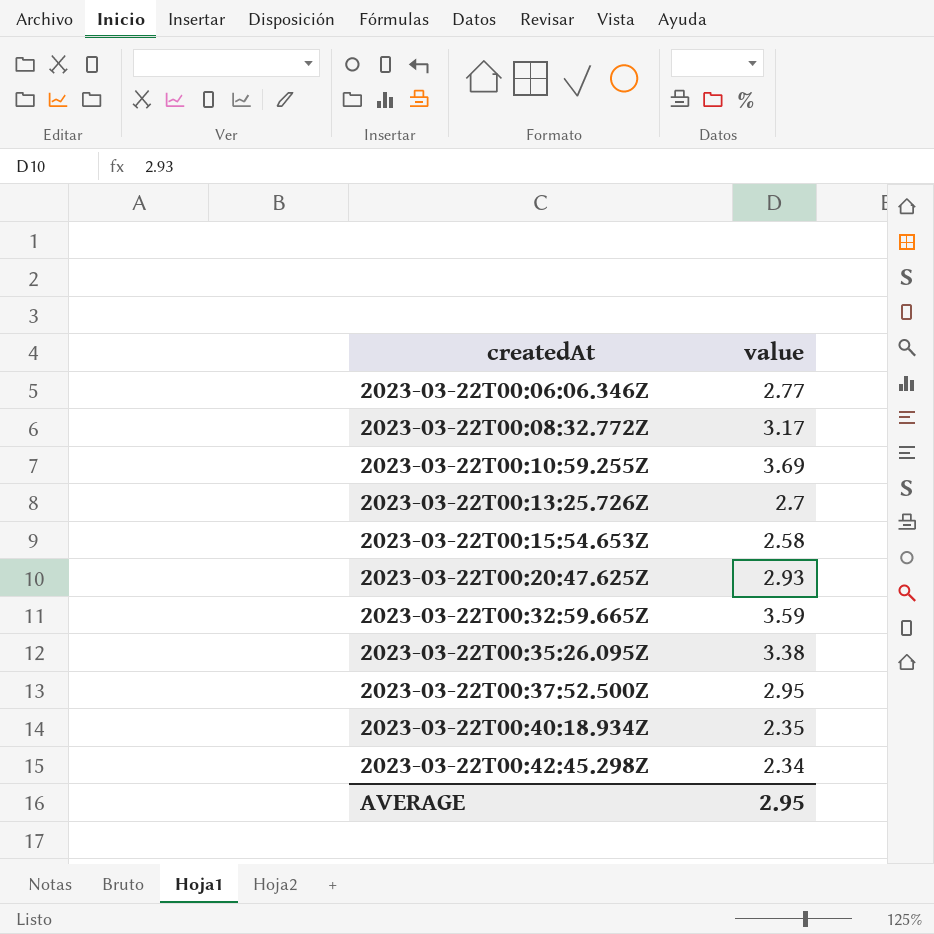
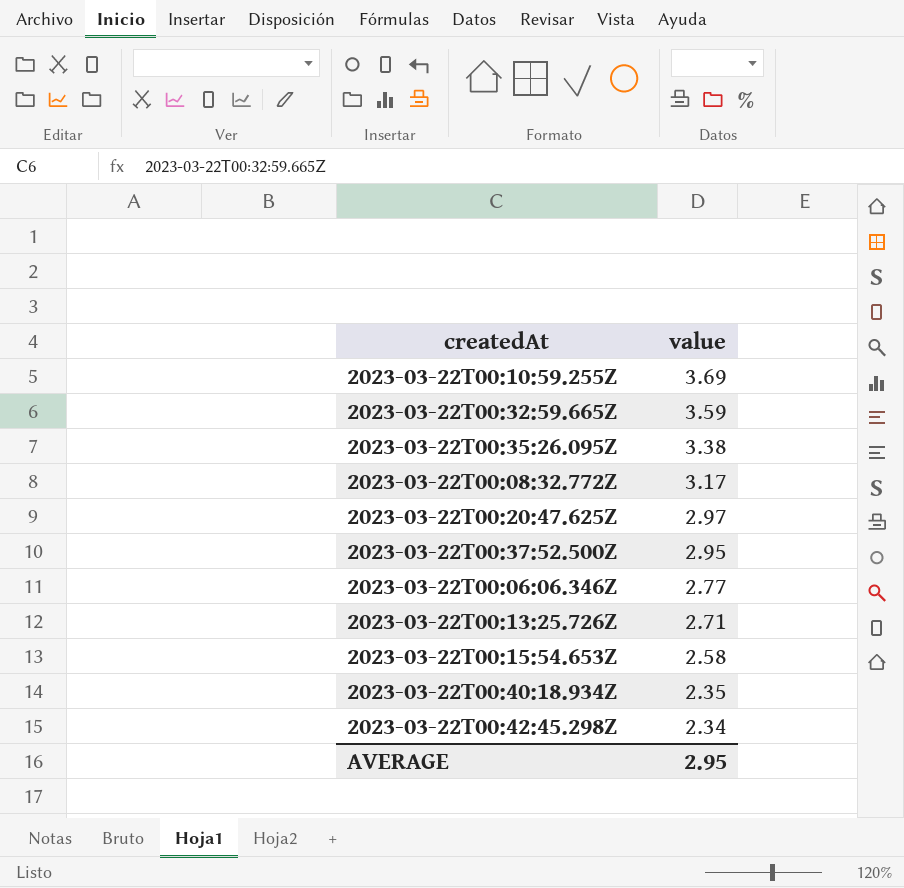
row order: createdAt ascending -> value descending
2023-03-22T00:20:47.625Z | value: 2.93 -> 2.97
2023-03-22T00:13:25.726Z | value: 2.7 -> 2.71

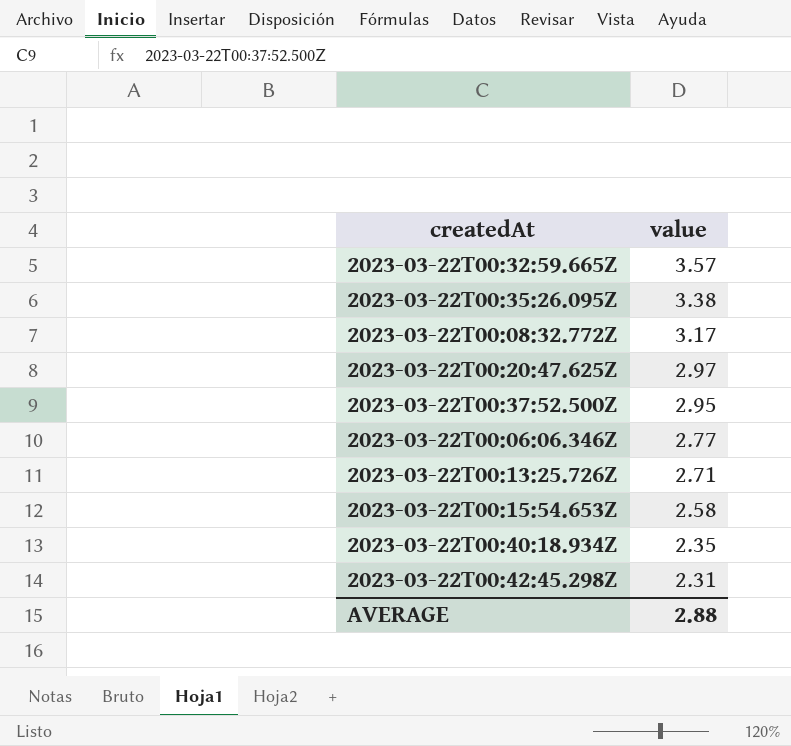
row 2023-03-22T00:10:59.255Z: 3.69 -> none
2023-03-22T00:32:59.665Z | value: 3.59 -> 3.57
2023-03-22T00:42:45.298Z | value: 2.34 -> 2.31
AVERAGE | value: 2.95 -> 2.88

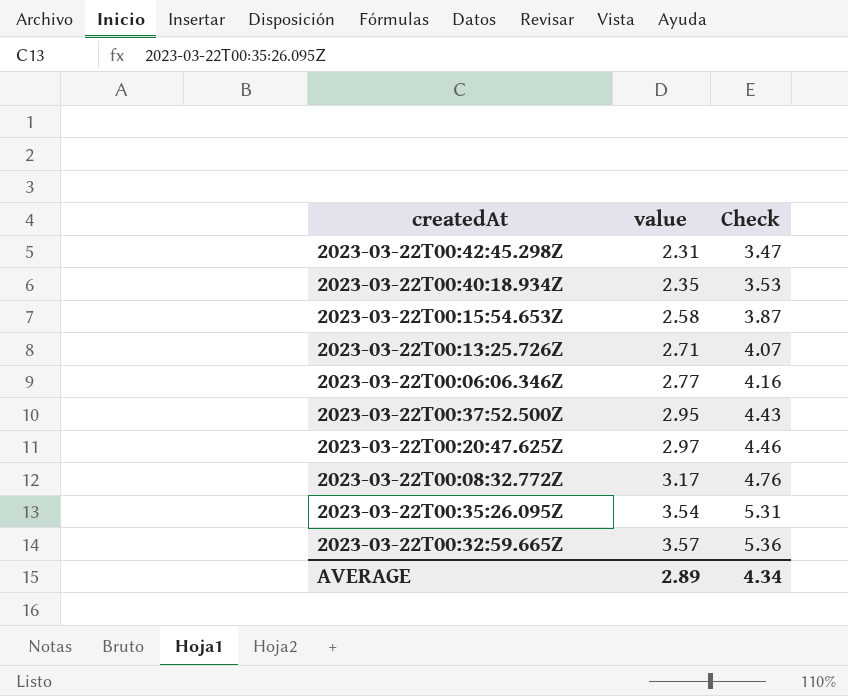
row order: value descending -> value ascending
column Check | formula: none -> [value] * 1.5
2023-03-22T00:35:26.095Z | value: 3.38 -> 3.54
AVERAGE | value: 2.88 -> 2.89

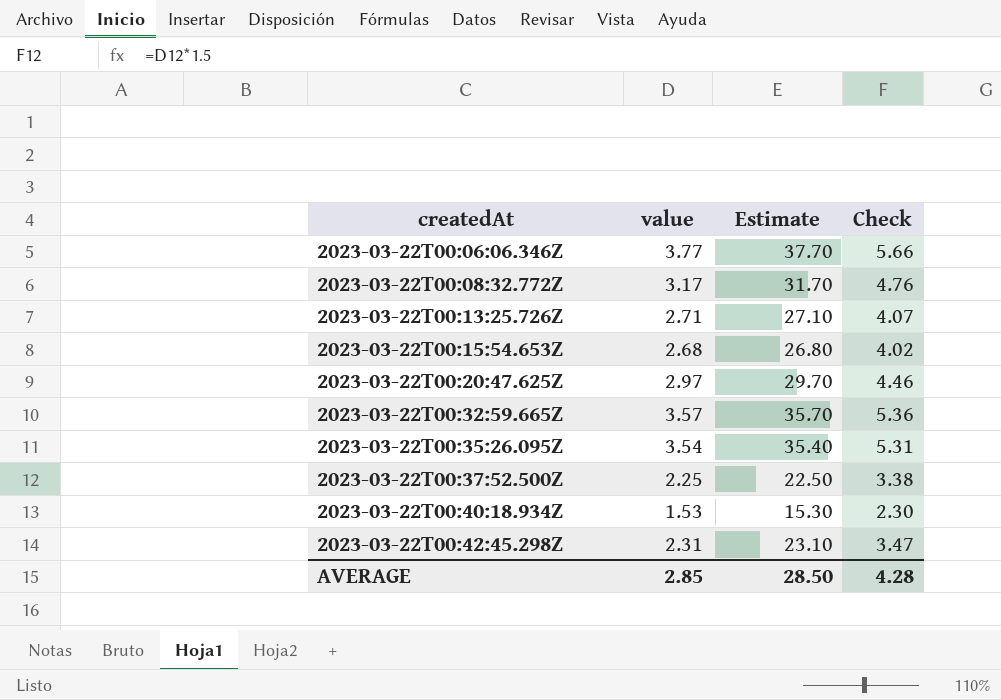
row order: value ascending -> createdAt ascending
column Estimate | formula: none -> [value] * 10
2023-03-22T00:06:06.346Z | value: 2.77 -> 3.77
2023-03-22T00:06:06.346Z | Check: 4.16 -> 5.66
2023-03-22T00:15:54.653Z | value: 2.58 -> 2.68
2023-03-22T00:15:54.653Z | Check: 3.87 -> 4.02
2023-03-22T00:37:52.500Z | value: 2.95 -> 2.25
2023-03-22T00:37:52.500Z | Check: 4.43 -> 3.38
2023-03-22T00:40:18.934Z | value: 2.35 -> 1.53
2023-03-22T00:40:18.934Z | Check: 3.53 -> 2.30
AVERAGE | value: 2.89 -> 2.85
AVERAGE | Check: 4.34 -> 4.28

